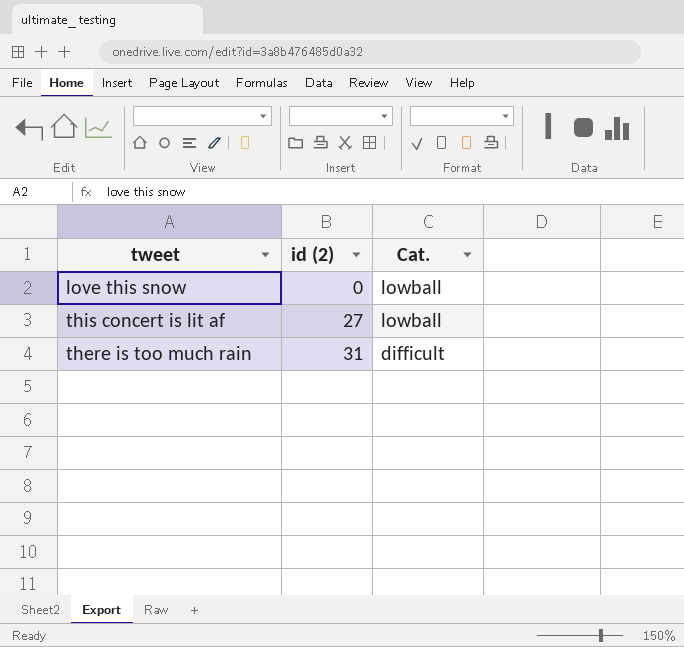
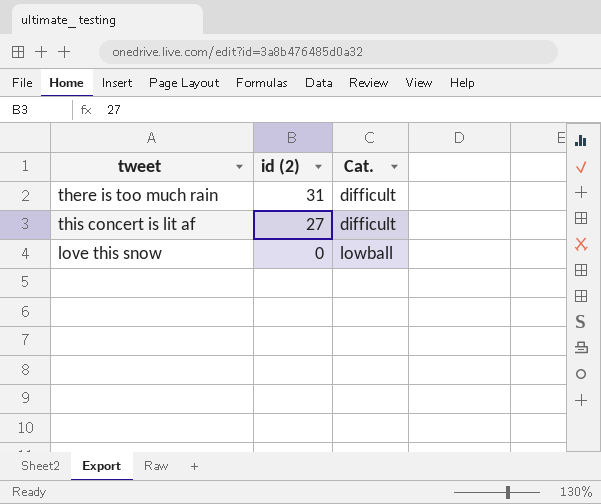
row order: id (2) ascending -> id (2) descending
this concert is lit af | Cat.: lowball -> difficult

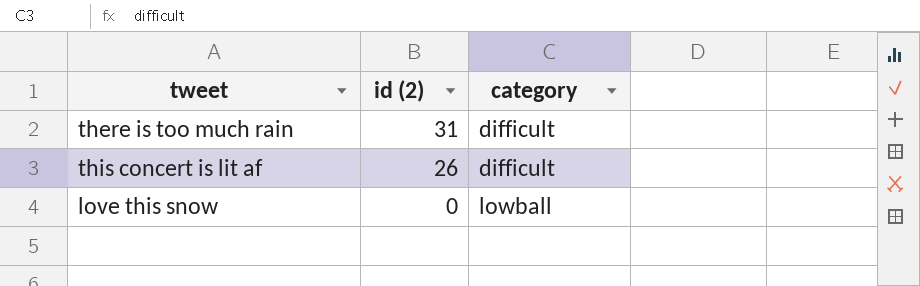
column name: Cat. -> category
this concert is lit af | id (2): 27 -> 26

